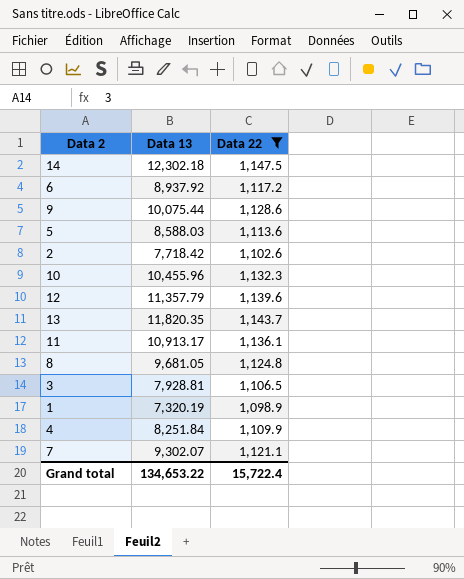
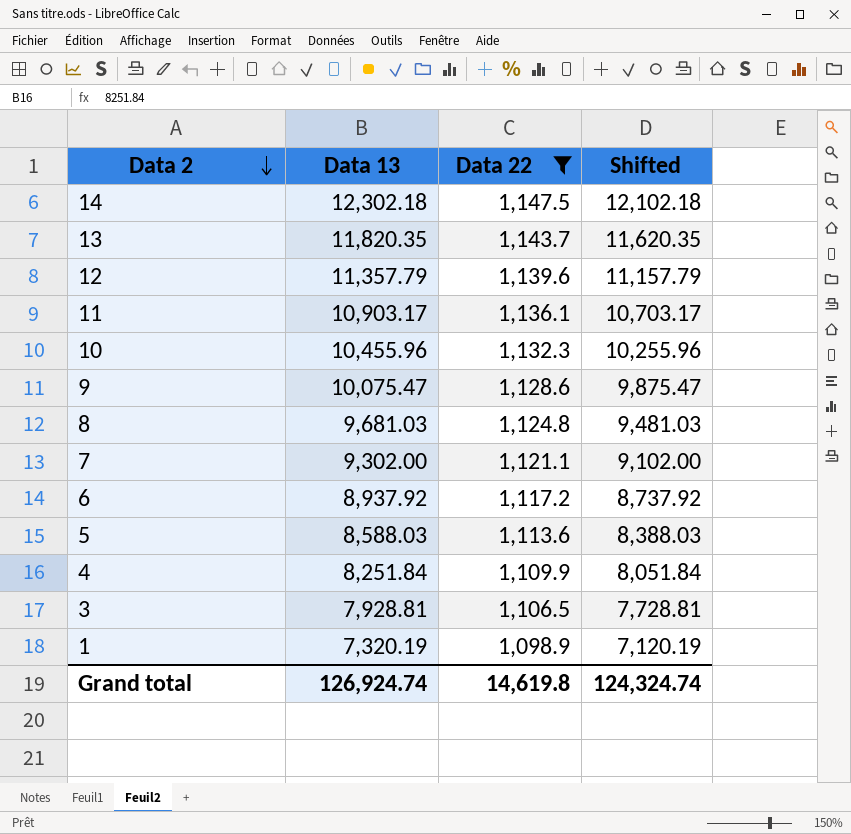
row order: none -> Data 2 descending
column Shifted | formula: none -> [Data 13] - 200
row 2: 7,718.42 | 1,102.6 -> none
11 | Data 13: 10,913.17 -> 10,903.17
9 | Data 13: 10,075.44 -> 10,075.47
8 | Data 13: 9,681.05 -> 9,681.03
7 | Data 13: 9,302.07 -> 9,302.00
Grand total | Data 13: 134,653.22 -> 126,924.74
Grand total | Data 22: 15,722.4 -> 14,619.8

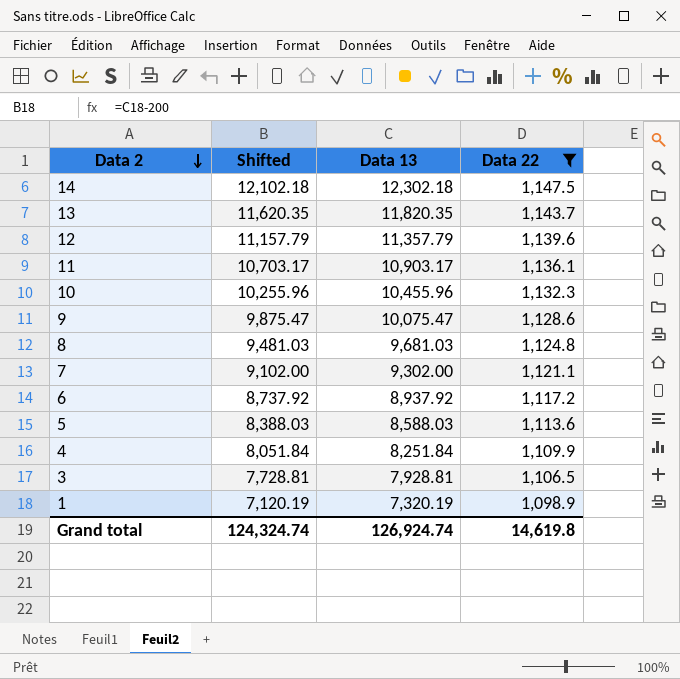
column Shifted | position: 4 -> 2

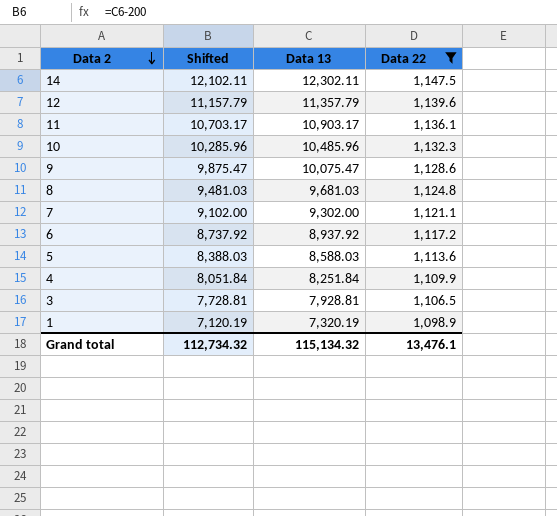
row 13: 11,620.35 | 11,820.35 | 1,143.7 -> none
14 | Shifted: 12,102.18 -> 12,102.11
14 | Data 13: 12,302.18 -> 12,302.11
10 | Shifted: 10,255.96 -> 10,285.96
10 | Data 13: 10,455.96 -> 10,485.96
Grand total | Shifted: 124,324.74 -> 112,734.32
Grand total | Data 13: 126,924.74 -> 115,134.32
Grand total | Data 22: 14,619.8 -> 13,476.1

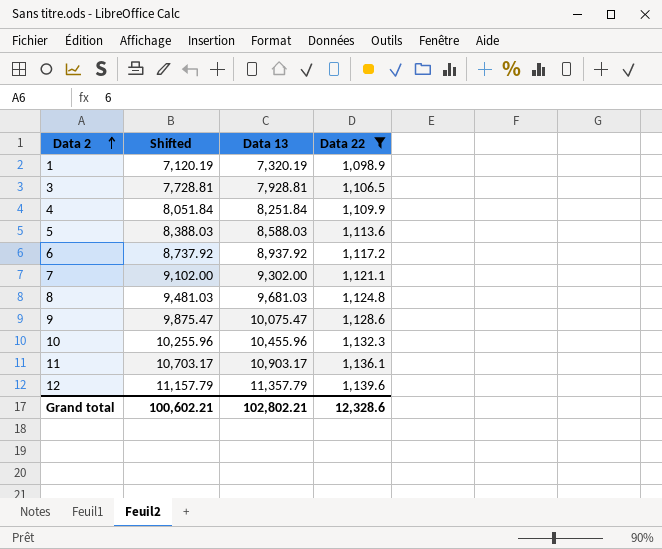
row order: Data 2 descending -> Data 2 ascending
row 14: 12,102.11 | 12,302.11 | 1,147.5 -> none
10 | Shifted: 10,285.96 -> 10,255.96
10 | Data 13: 10,485.96 -> 10,455.96
Grand total | Shifted: 112,734.32 -> 100,602.21
Grand total | Data 13: 115,134.32 -> 102,802.21
Grand total | Data 22: 13,476.1 -> 12,328.6

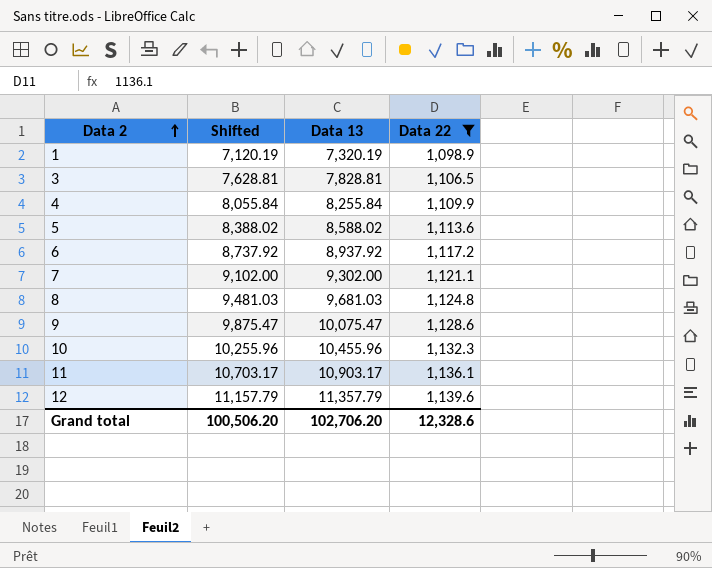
3 | Shifted: 7,728.81 -> 7,628.81
3 | Data 13: 7,928.81 -> 7,828.81
4 | Shifted: 8,051.84 -> 8,055.84
4 | Data 13: 8,251.84 -> 8,255.84
5 | Shifted: 8,388.03 -> 8,388.02
5 | Data 13: 8,588.03 -> 8,588.02
Grand total | Shifted: 100,602.21 -> 100,506.20
Grand total | Data 13: 102,802.21 -> 102,706.20

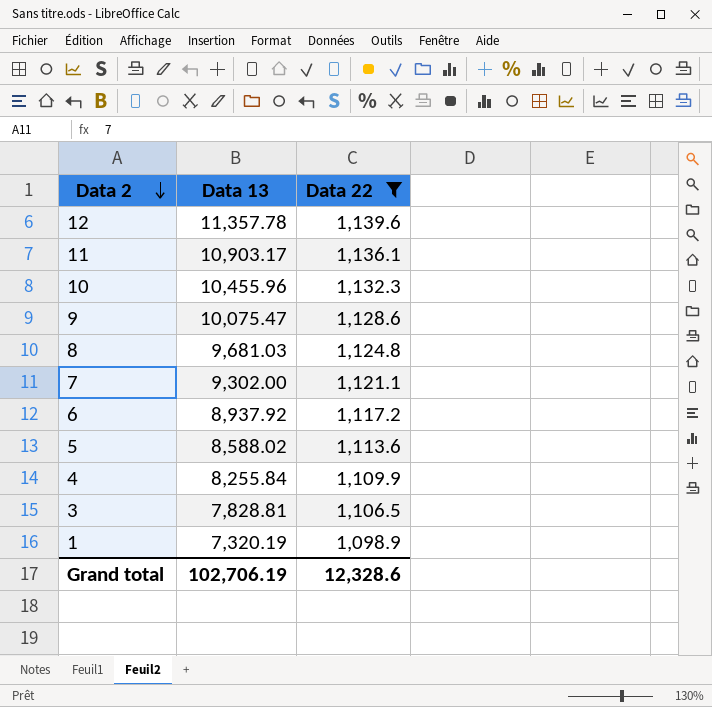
row order: Data 2 ascending -> Data 2 descending
column Shifted | formula: [Data 13] - 200 -> none
12 | Data 13: 11,357.79 -> 11,357.78
Grand total | Data 13: 102,706.20 -> 102,706.19

